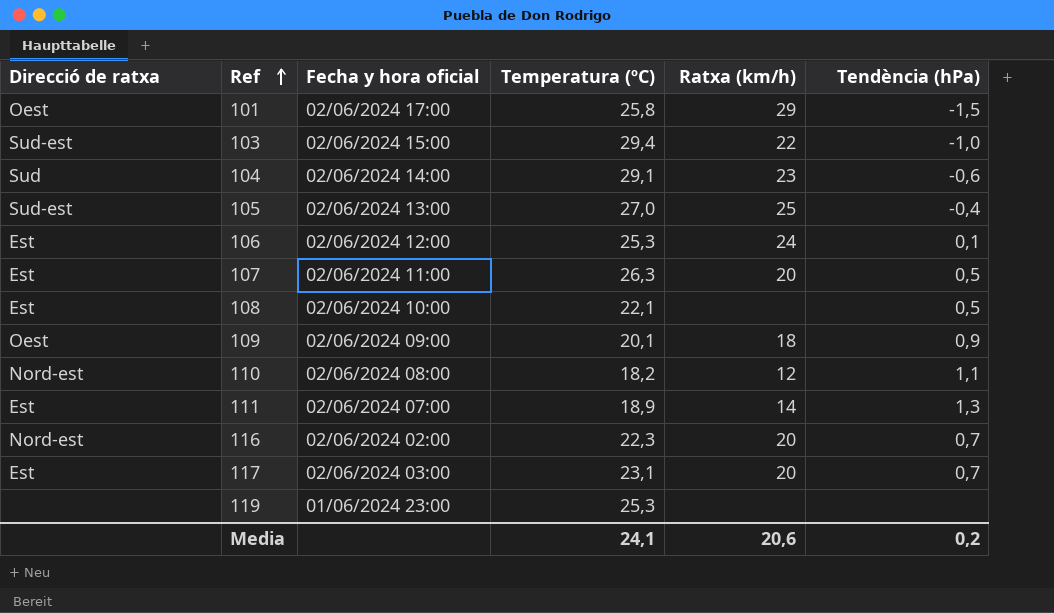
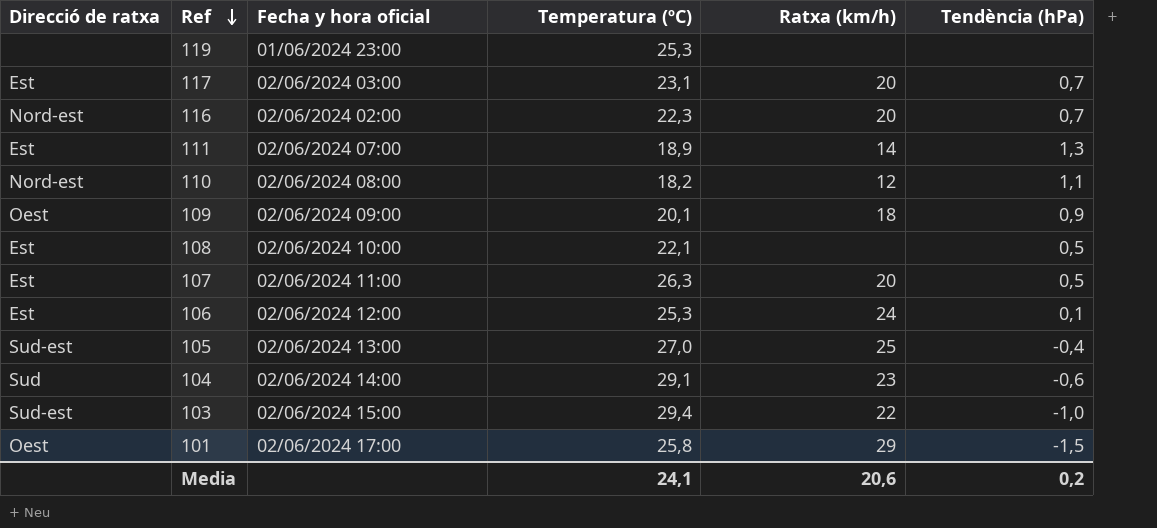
row order: Ref ascending -> Ref descending

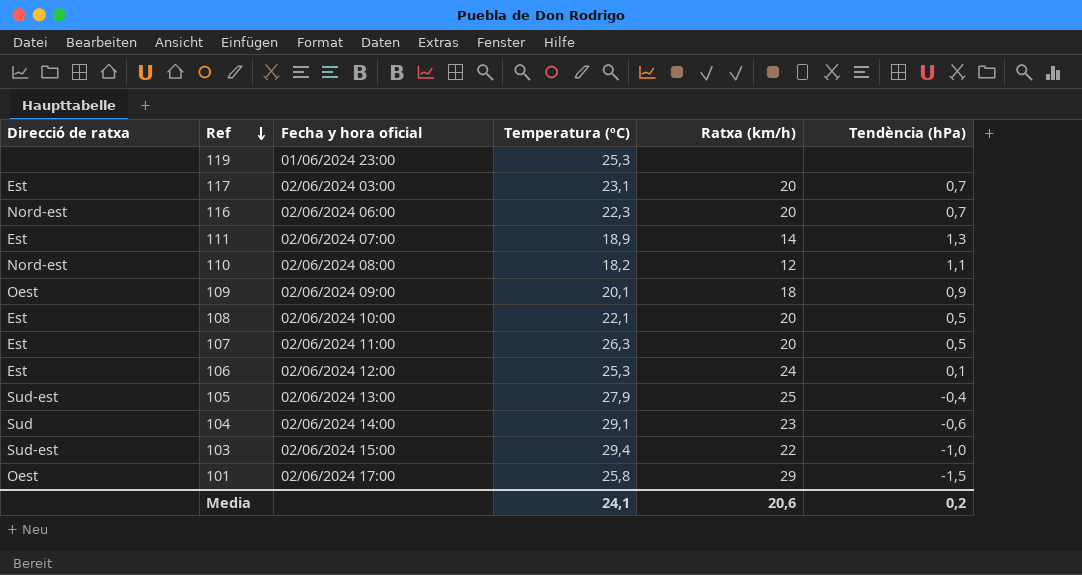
116 | Fecha y hora oficial: 02/06/2024 02:00 -> 02/06/2024 06:00
108 | Ratxa (km/h): none -> 20
105 | Temperatura (ºC): 27,0 -> 27,9

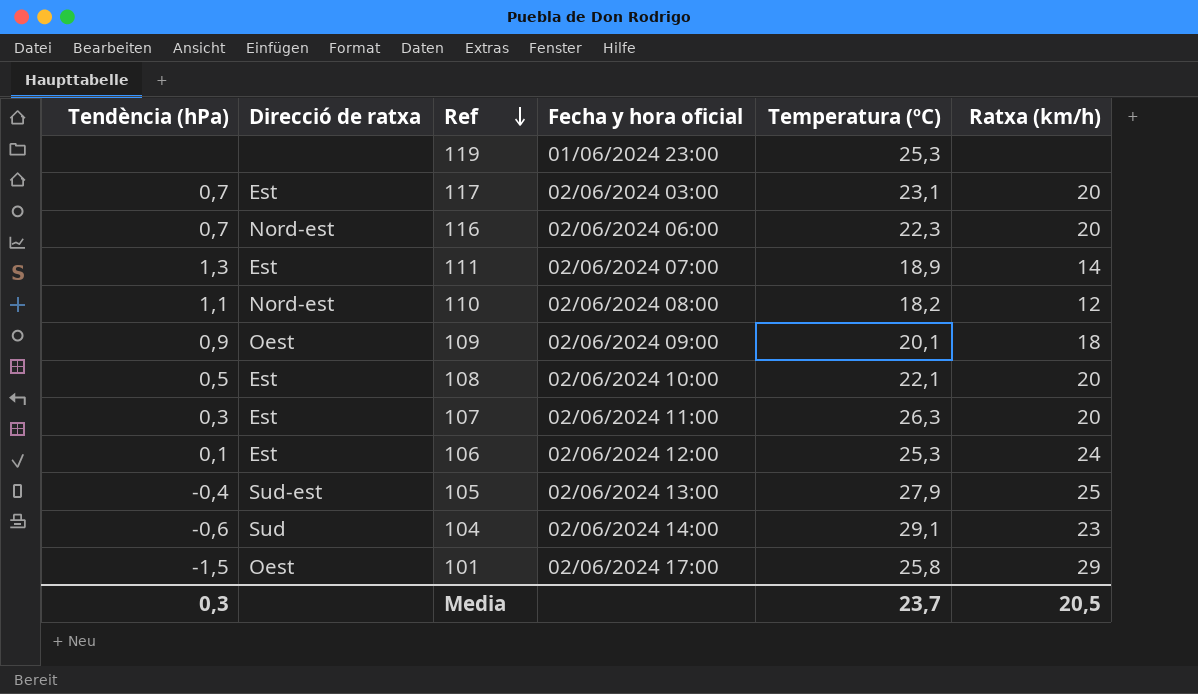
column Tendència (hPa) | position: 6 -> 1
row 103: Sud-est | 02/06/2024 15:00 | 29,4 | 22 | -1,0 -> none
107 | Tendència (hPa): 0,5 -> 0,3
Media | Tendència (hPa): 0,2 -> 0,3
Media | Temperatura (ºC): 24,1 -> 23,7
Media | Ratxa (km/h): 20,6 -> 20,5

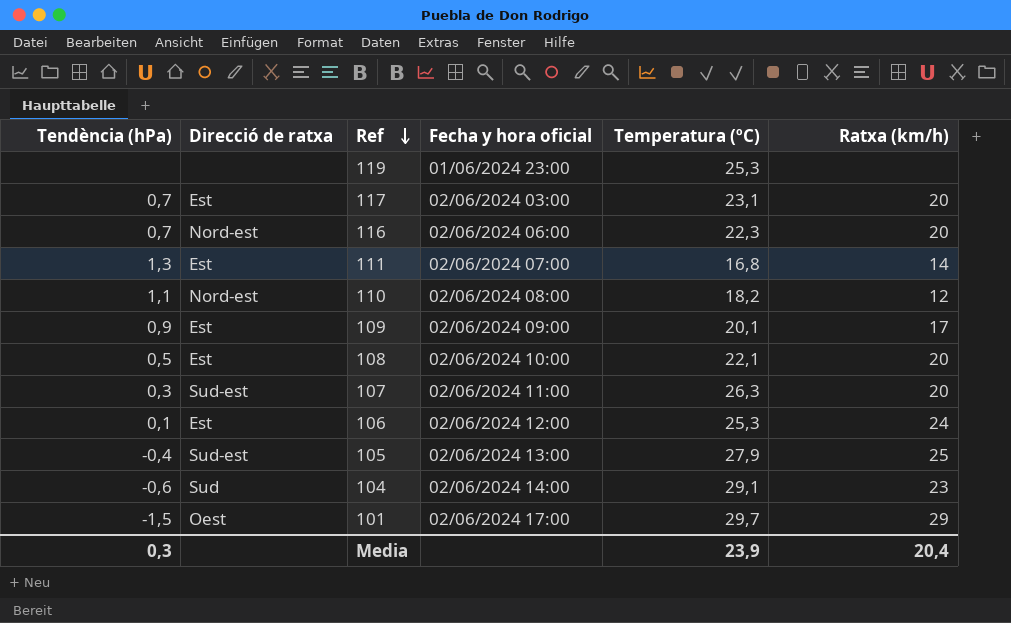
111 | Temperatura (ºC): 18,9 -> 16,8
109 | Direcció de ratxa: Oest -> Est
109 | Ratxa (km/h): 18 -> 17
107 | Direcció de ratxa: Est -> Sud-est
101 | Temperatura (ºC): 25,8 -> 29,7
Media | Temperatura (ºC): 23,7 -> 23,9
Media | Ratxa (km/h): 20,5 -> 20,4

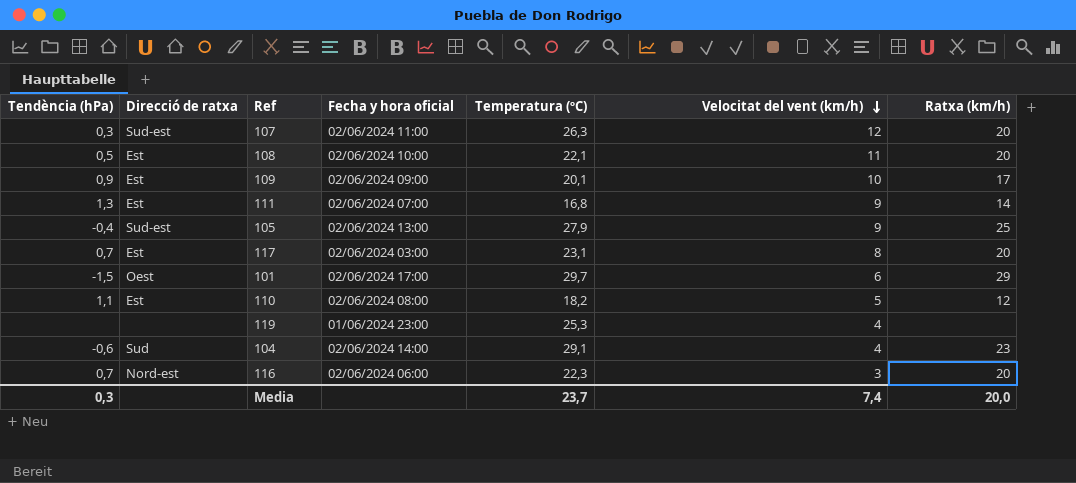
row order: Ref descending -> Velocitat del vent (km/h) descending
column Velocitat del vent (km/h) | position: none -> 6
row 106: 0,1 | Est | 02/06/2024 12:00 | 25,3 | 24 -> none
110 | Direcció de ratxa: Nord-est -> Est
Media | Temperatura (ºC): 23,9 -> 23,7
Media | Ratxa (km/h): 20,4 -> 20,0

